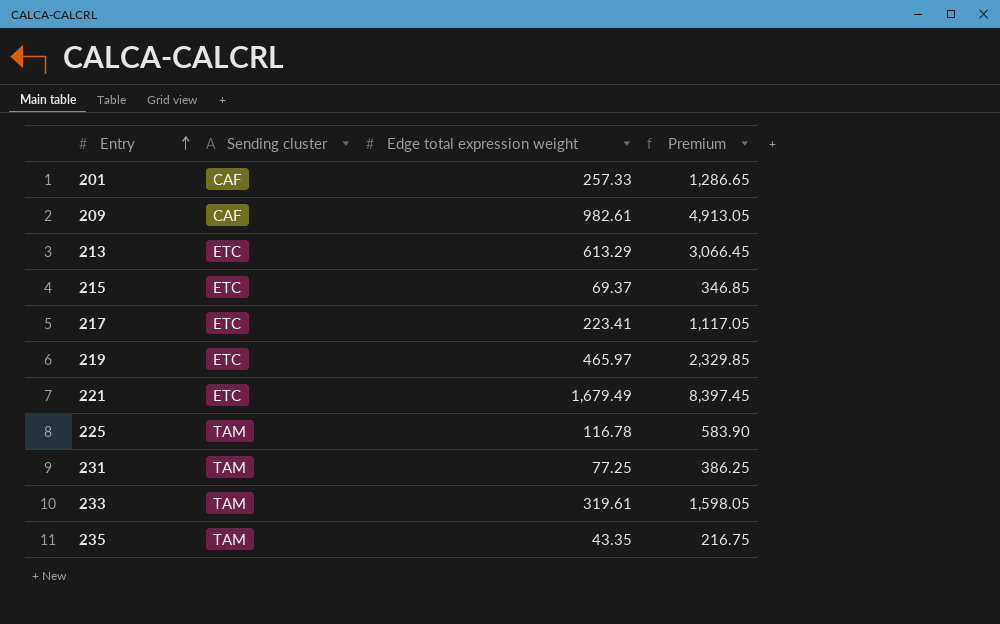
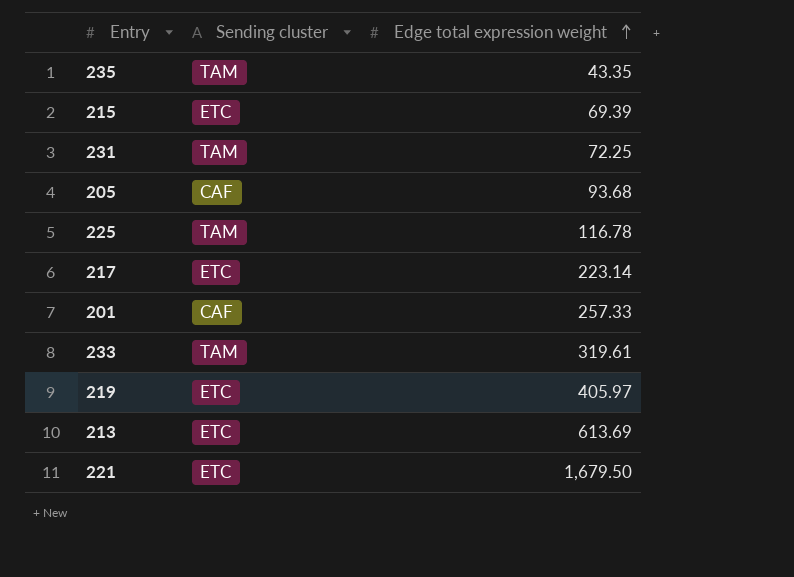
row order: Entry ascending -> Edge total expression weight ascending
column Premium | formula: [Edge total expression weight] * 5 -> none
row 209: CAF | 982.61 | 4,913.05 -> none
215 | Edge total expression weight: 69.37 -> 69.39
231 | Edge total expression weight: 77.25 -> 72.25
row 205: none -> CAF | 93.68
217 | Edge total expression weight: 223.41 -> 223.14
219 | Edge total expression weight: 465.97 -> 405.97
213 | Edge total expression weight: 613.29 -> 613.69
221 | Edge total expression weight: 1,679.49 -> 1,679.50

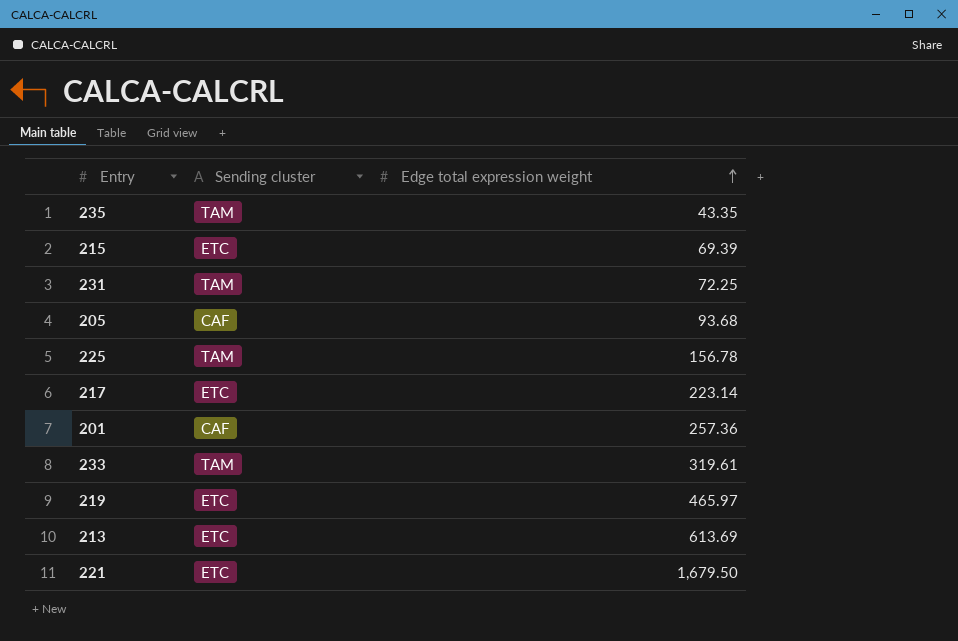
225 | Edge total expression weight: 116.78 -> 156.78
201 | Edge total expression weight: 257.33 -> 257.36
219 | Edge total expression weight: 405.97 -> 465.97

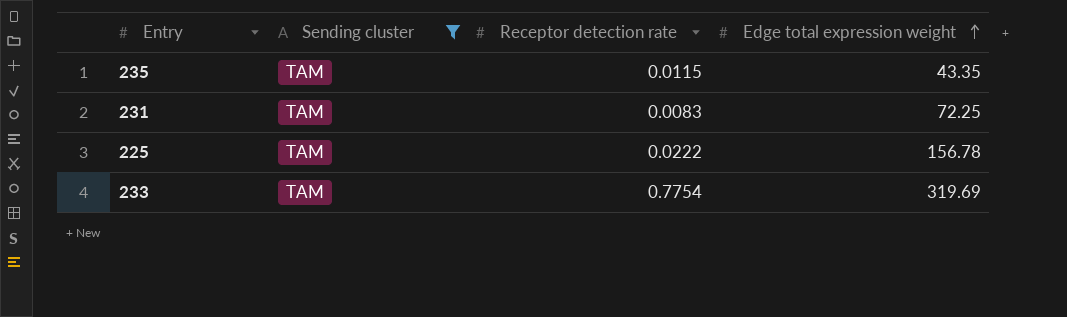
filter: none -> Sending cluster = TAM
column Receptor detection rate | position: none -> 3
233 | Edge total expression weight: 319.61 -> 319.69

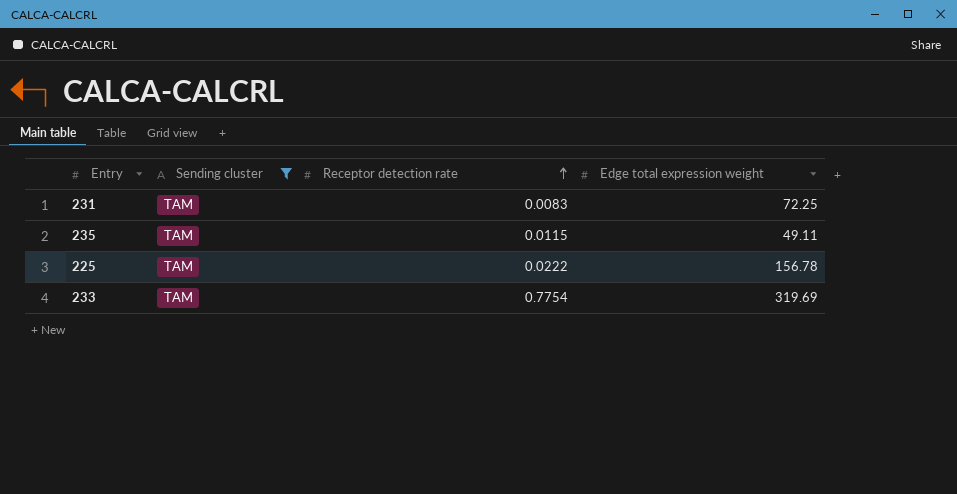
row order: Edge total expression weight ascending -> Receptor detection rate ascending
235 | Edge total expression weight: 43.35 -> 49.11

